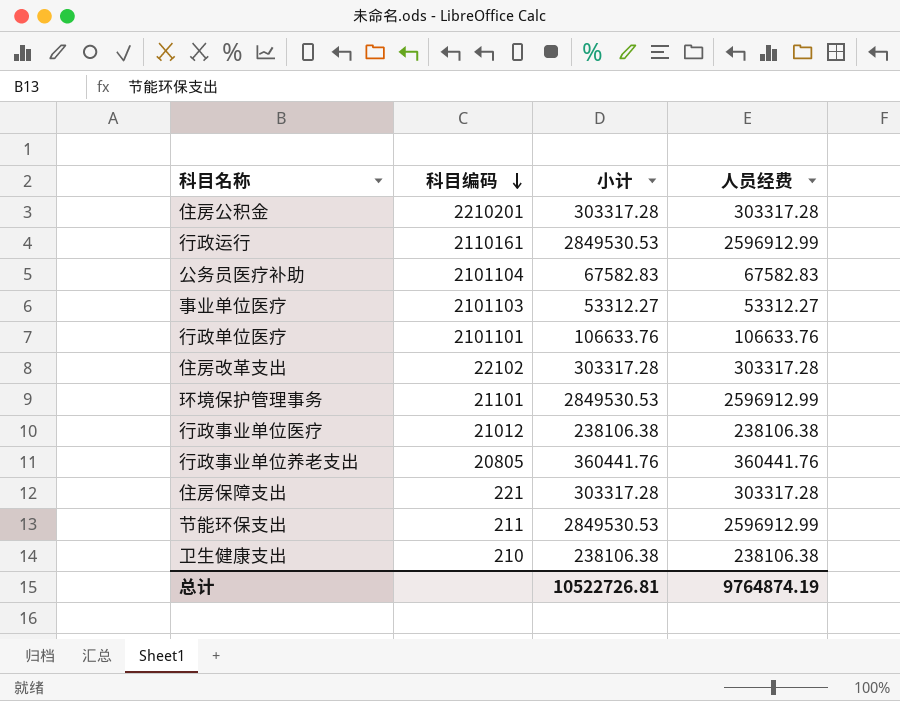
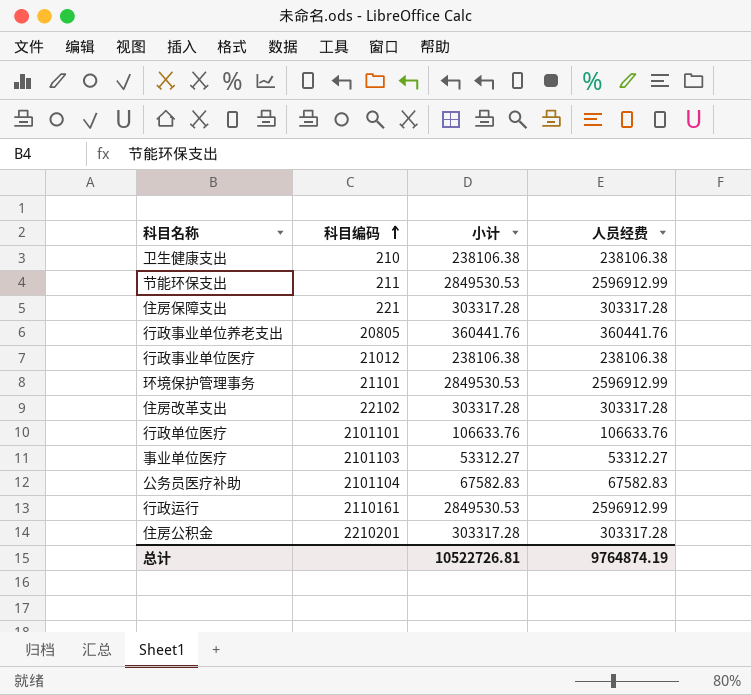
row order: 科目编码 descending -> 科目编码 ascending

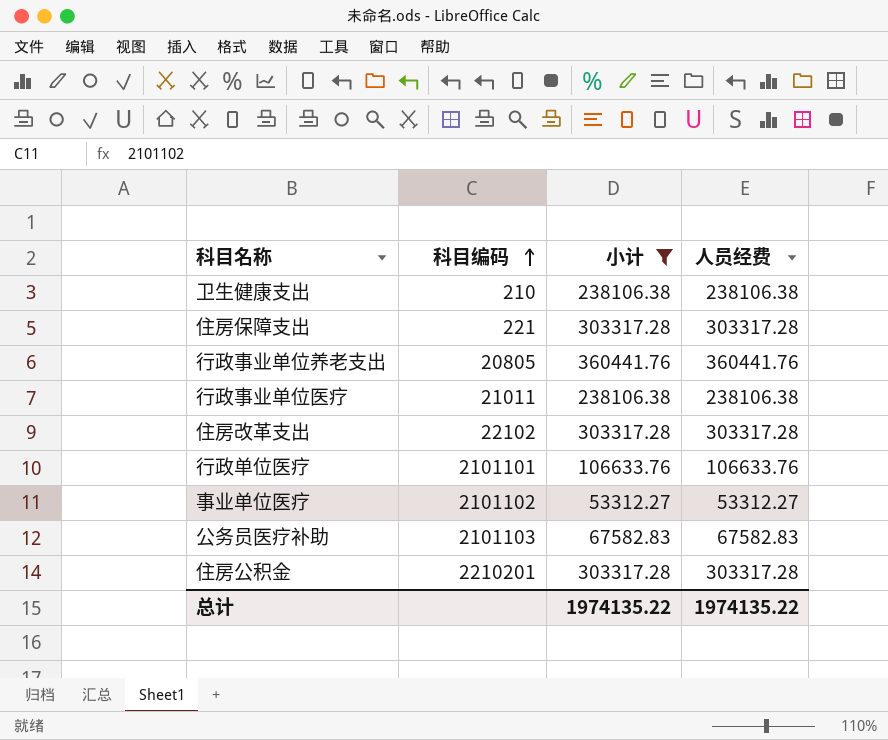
filter: none -> 小计 != 2849530.53
行政事业单位医疗 | 科目编码: 21012 -> 21011
事业单位医疗 | 科目编码: 2101103 -> 2101102
公务员医疗补助 | 科目编码: 2101104 -> 2101103
总计 | 小计: 10522726.81 -> 1974135.22
总计 | 人员经费: 9764874.19 -> 1974135.22

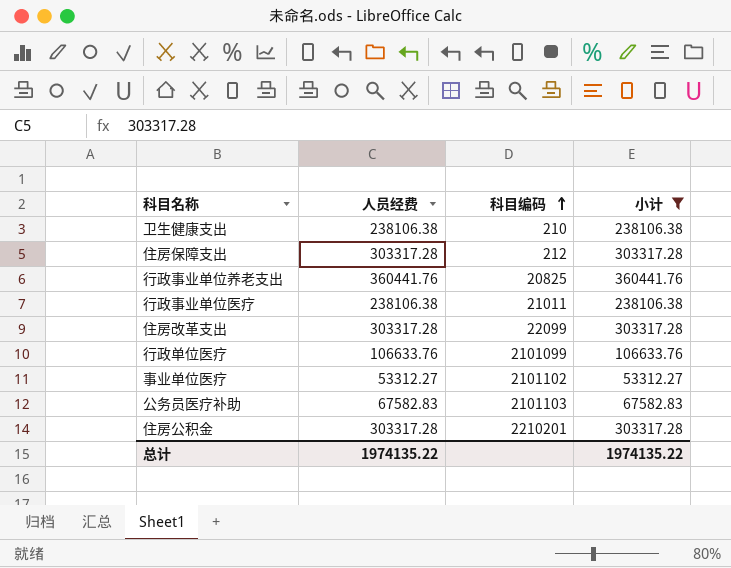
column 人员经费 | position: 4 -> 2
住房保障支出 | 科目编码: 221 -> 212
行政事业单位养老支出 | 科目编码: 20805 -> 20825
住房改革支出 | 科目编码: 22102 -> 22099
行政单位医疗 | 科目编码: 2101101 -> 2101099

